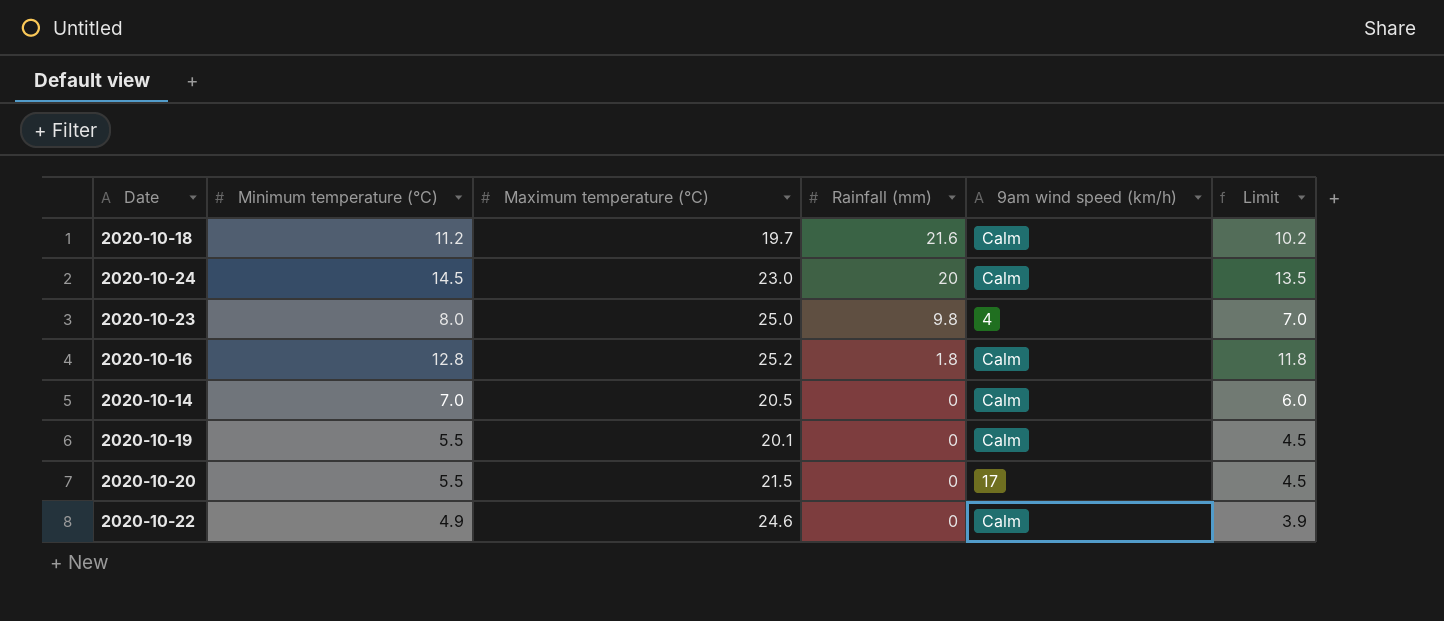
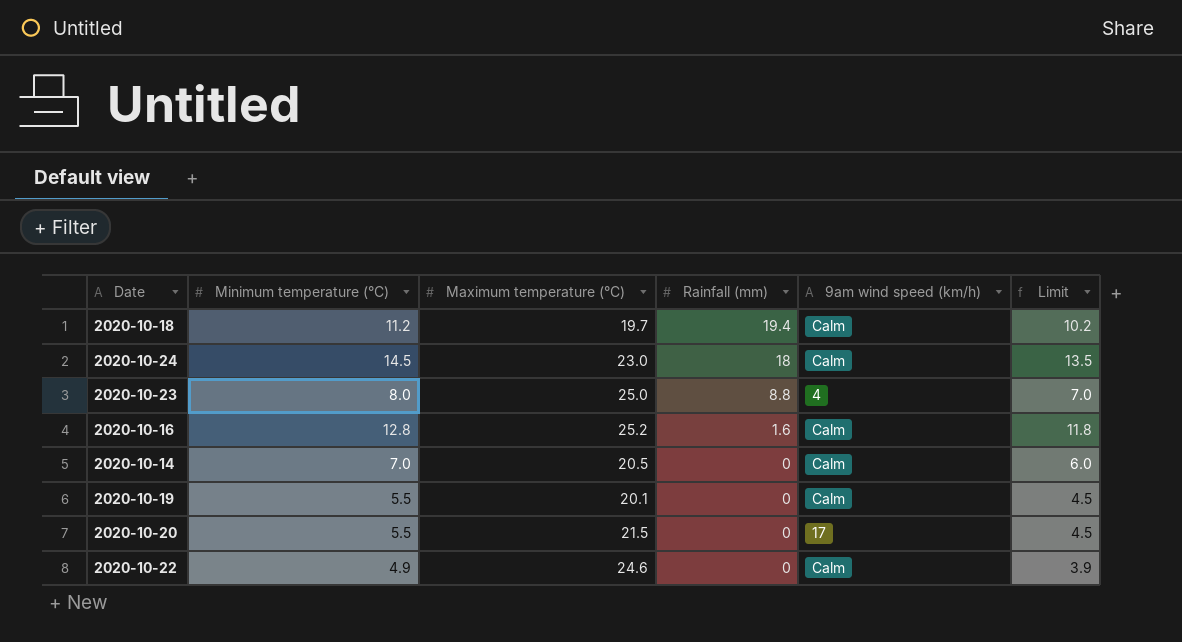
2020-10-18 | Rainfall (mm): 21.6 -> 19.4
2020-10-24 | Rainfall (mm): 20 -> 18
2020-10-23 | Rainfall (mm): 9.8 -> 8.8
2020-10-16 | Rainfall (mm): 1.8 -> 1.6

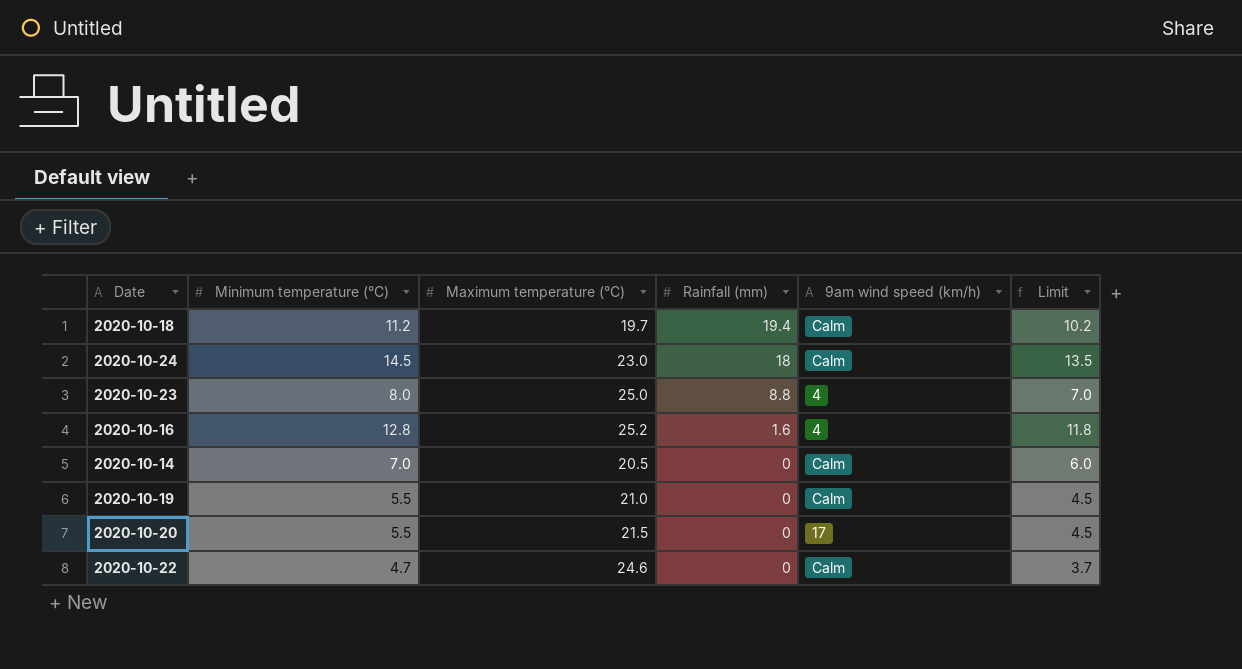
2020-10-16 | 9am wind speed (km/h): Calm -> 4
2020-10-19 | Maximum temperature (°C): 20.1 -> 21.0
2020-10-22 | Minimum temperature (°C): 4.9 -> 4.7
2020-10-22 | Limit: 3.9 -> 3.7

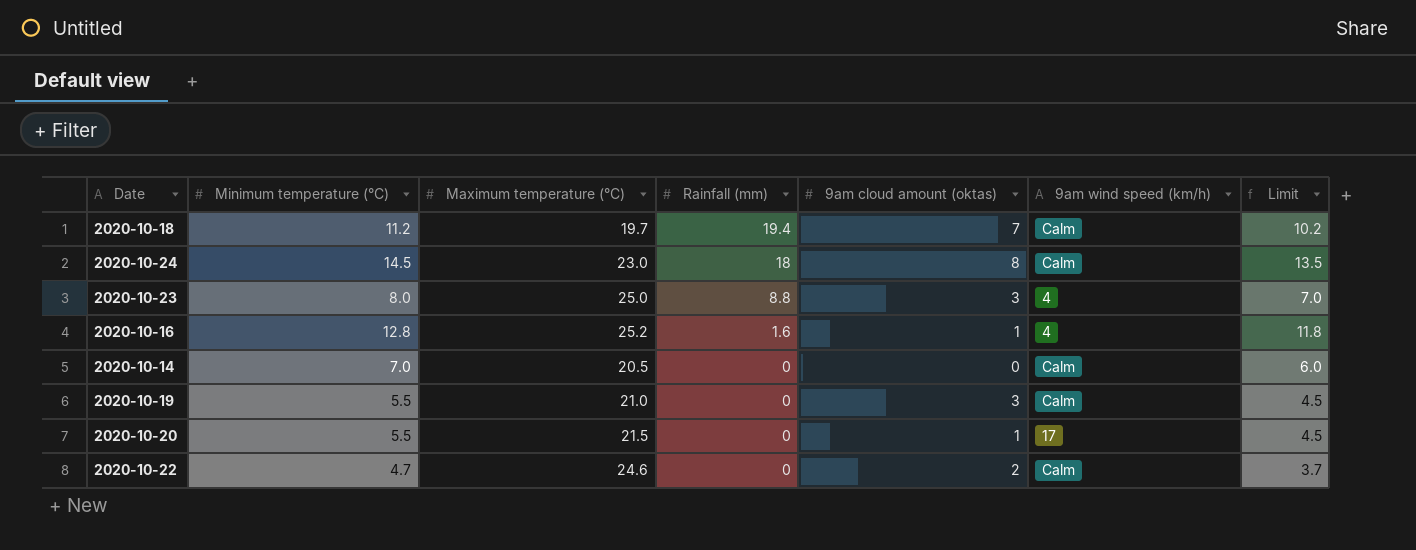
column 9am cloud amount (oktas) | position: none -> 5

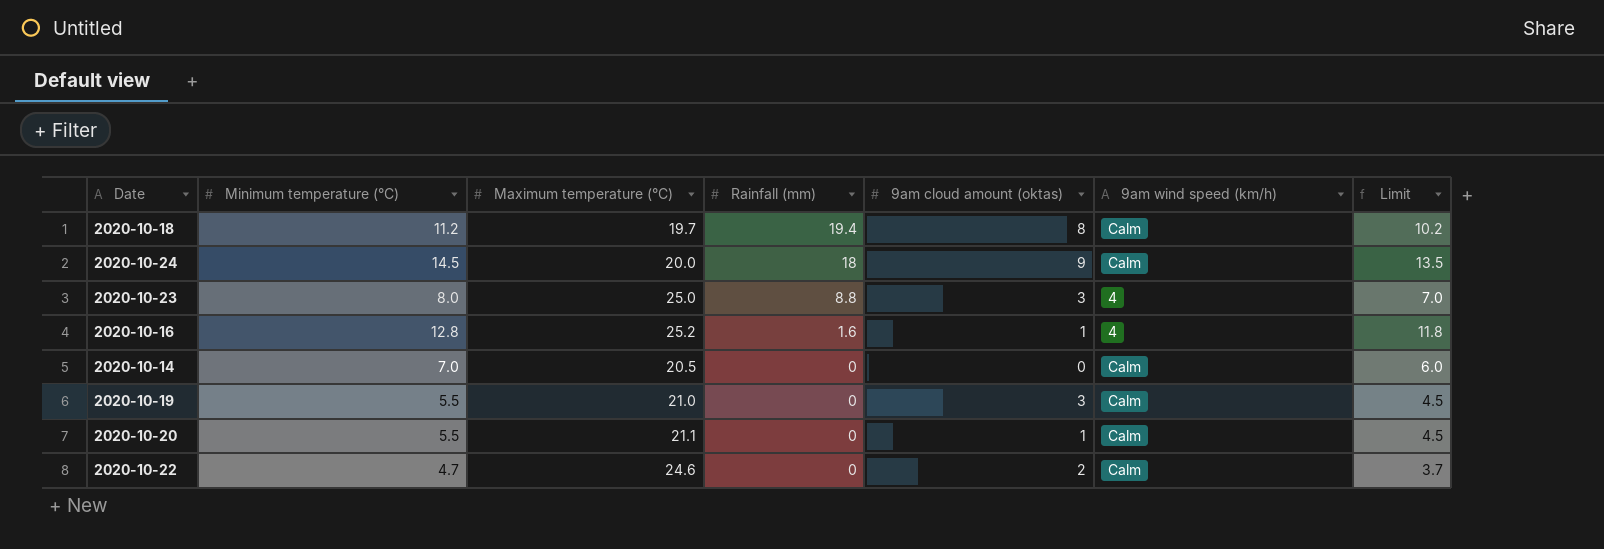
2020-10-18 | 9am cloud amount (oktas): 7 -> 8
2020-10-24 | Maximum temperature (°C): 23.0 -> 20.0
2020-10-24 | 9am cloud amount (oktas): 8 -> 9
2020-10-20 | Maximum temperature (°C): 21.5 -> 21.1
2020-10-20 | 9am wind speed (km/h): 17 -> Calm

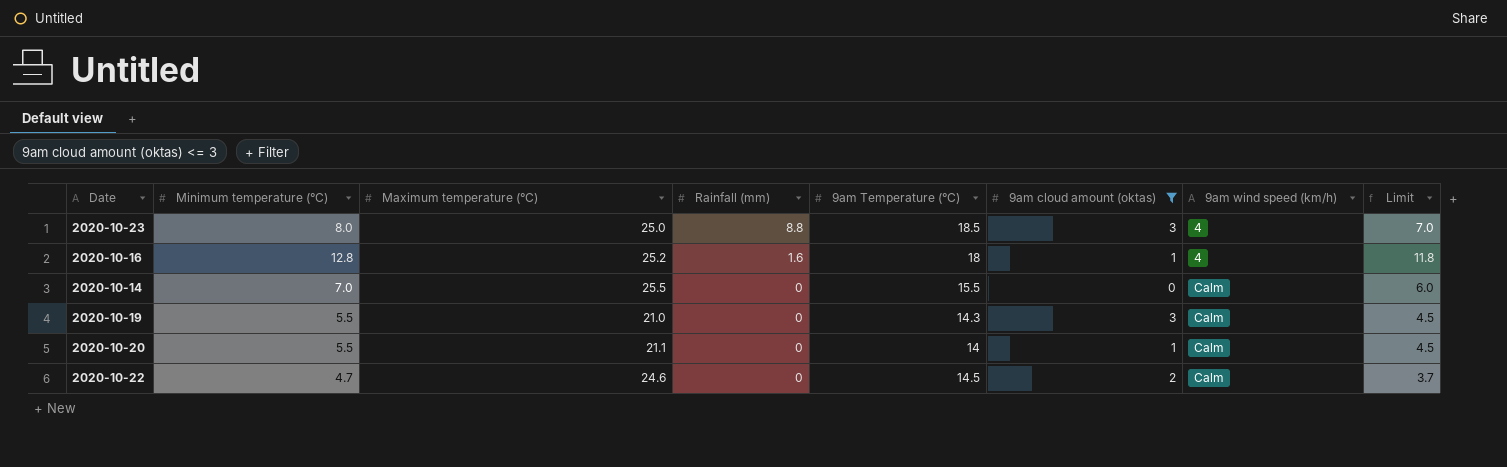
filter: none -> 9am cloud amount (oktas) <= 3
column 9am Temperature (°C) | position: none -> 5
2020-10-14 | Maximum temperature (°C): 20.5 -> 25.5

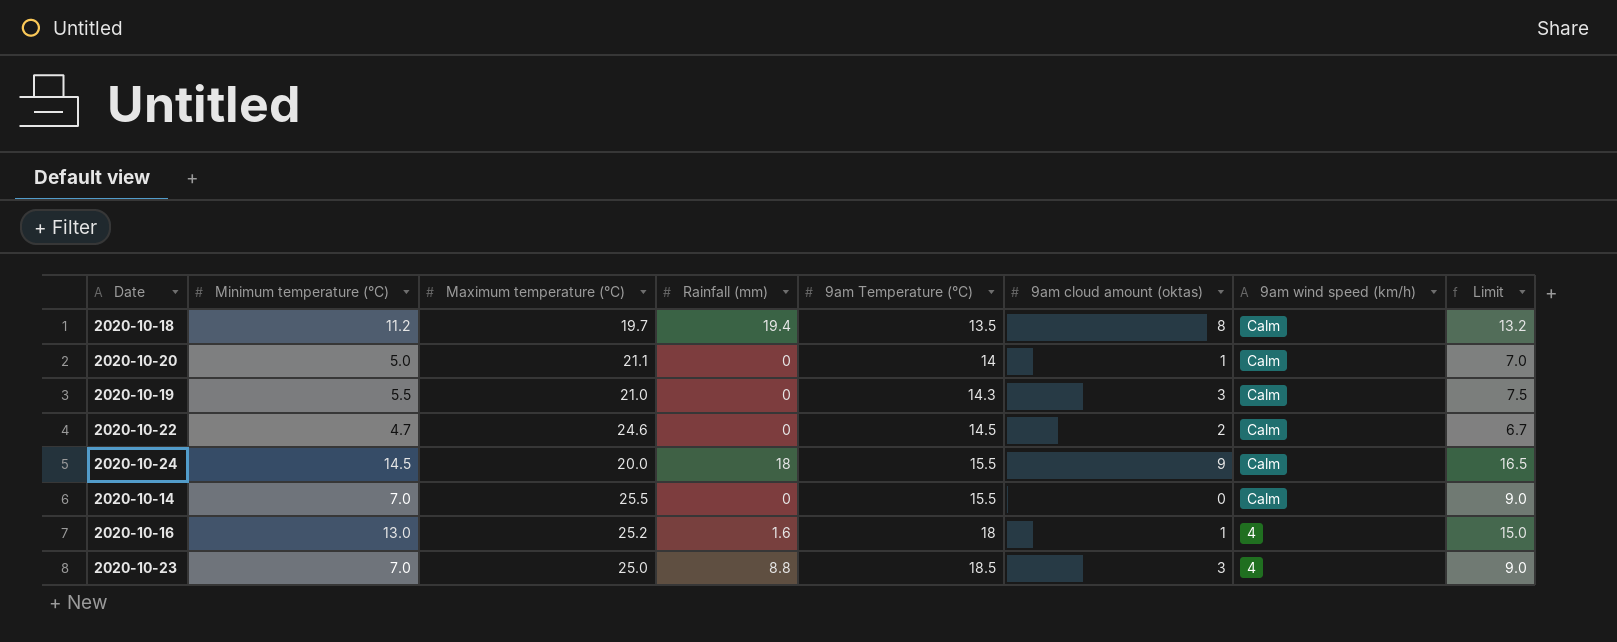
filter: 9am cloud amount (oktas) <= 3 -> none
row order: Rainfall (mm) descending -> 9am Temperature (°C) ascending
column Limit | formula: [Minimum temperature (°C)] - 1 -> [Minimum temperature (°C)] + 2
2020-10-20 | Minimum temperature (°C): 5.5 -> 5.0
2020-10-16 | Minimum temperature (°C): 12.8 -> 13.0
2020-10-23 | Minimum temperature (°C): 8.0 -> 7.0

